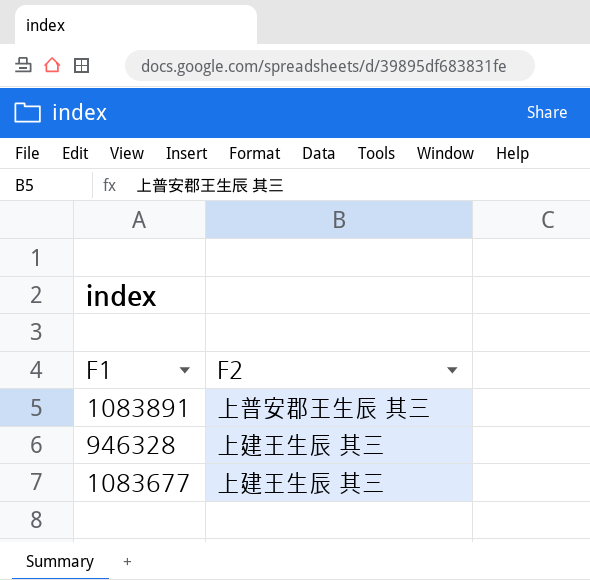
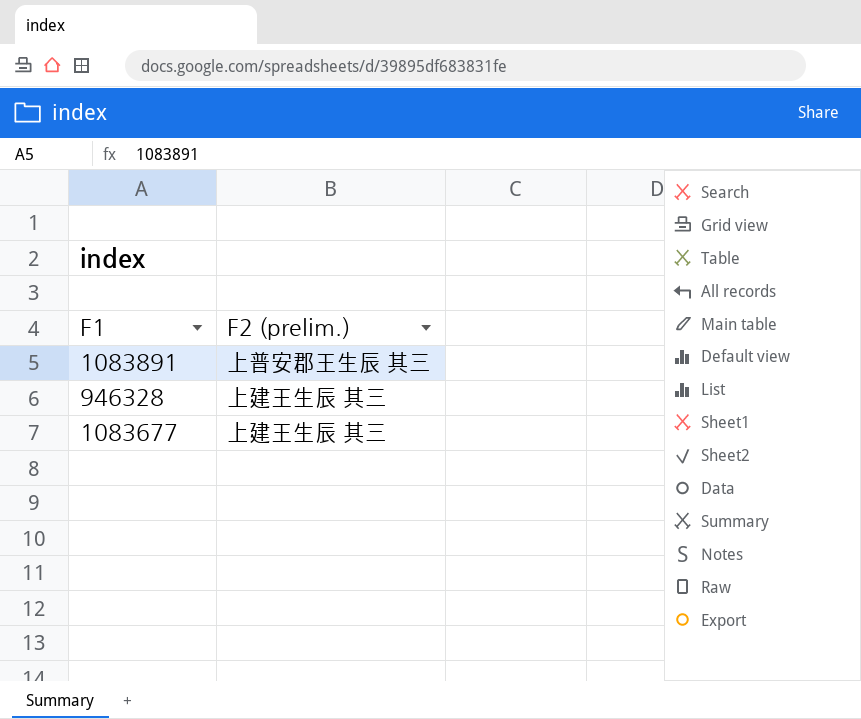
column name: F2 -> F2 (prelim.)

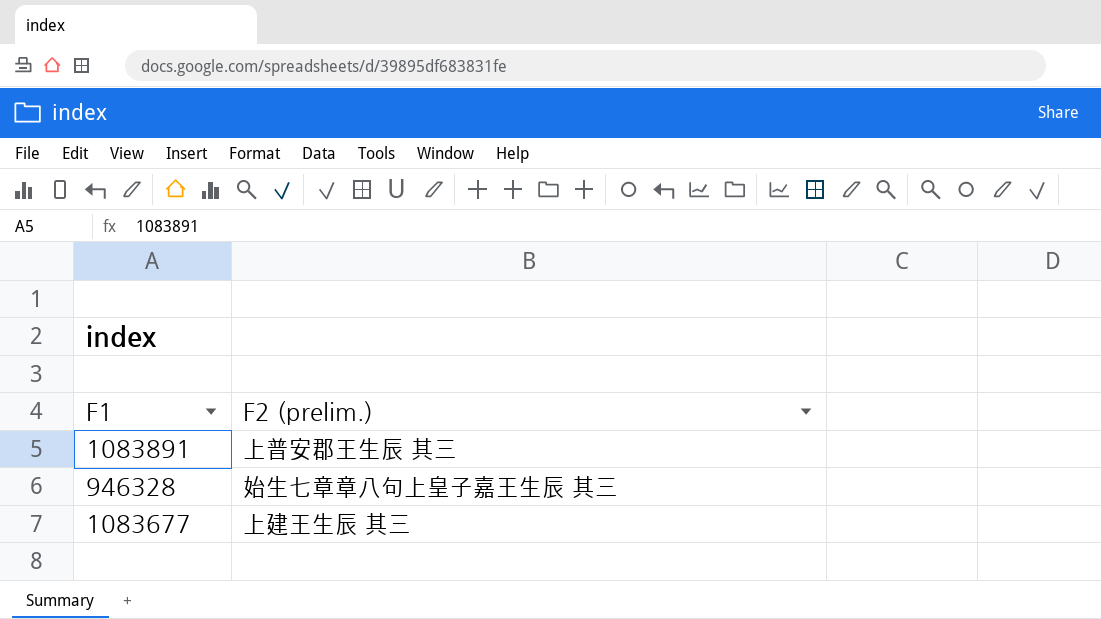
946328 | F2 (prelim.): 上建王生辰 其三 -> 始生七章章八句上皇子嘉王生辰 其三

